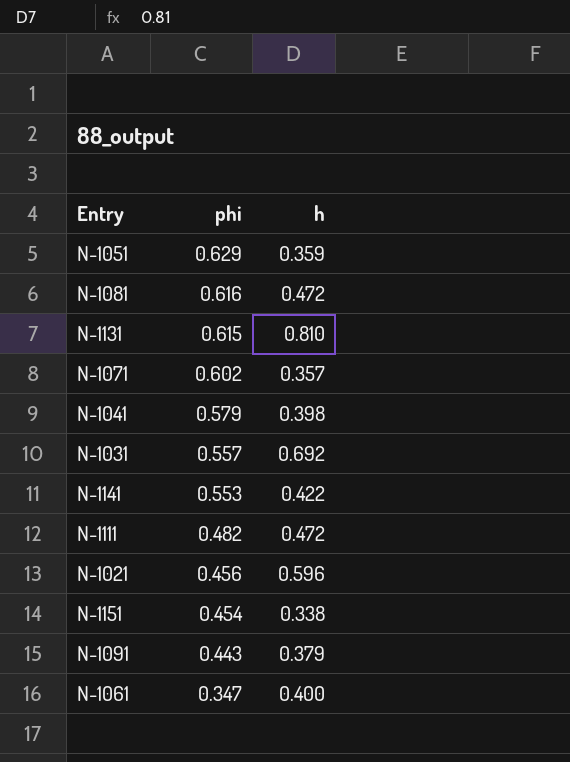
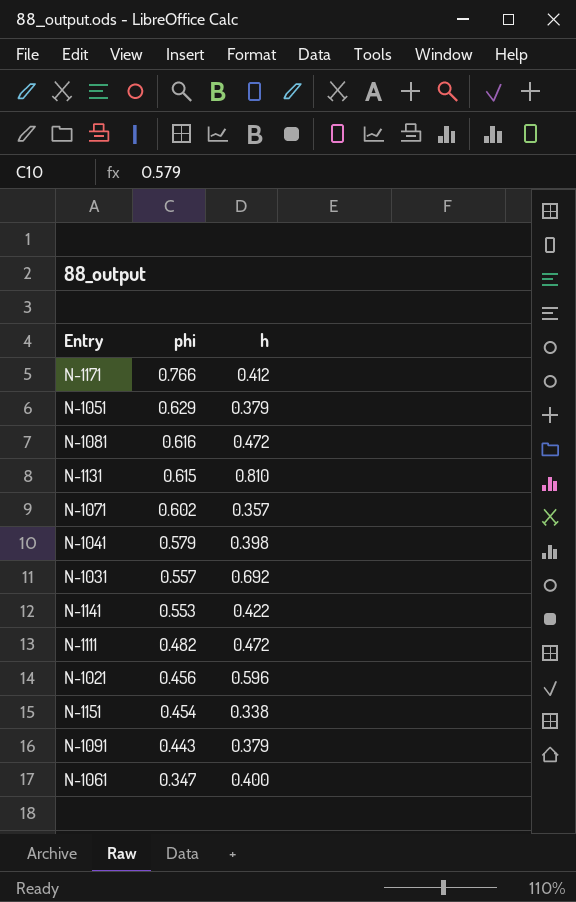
row N-1171: none -> 0.766 | 0.412
N-1051 | h: 0.359 -> 0.379

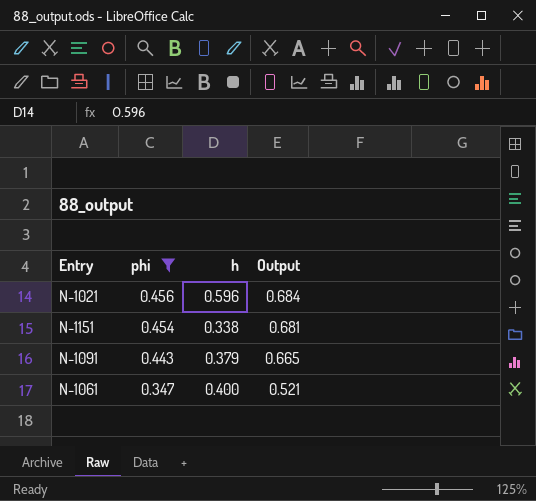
filter: none -> phi <= 0.456
column Output | formula: none -> [phi] * 1.5

